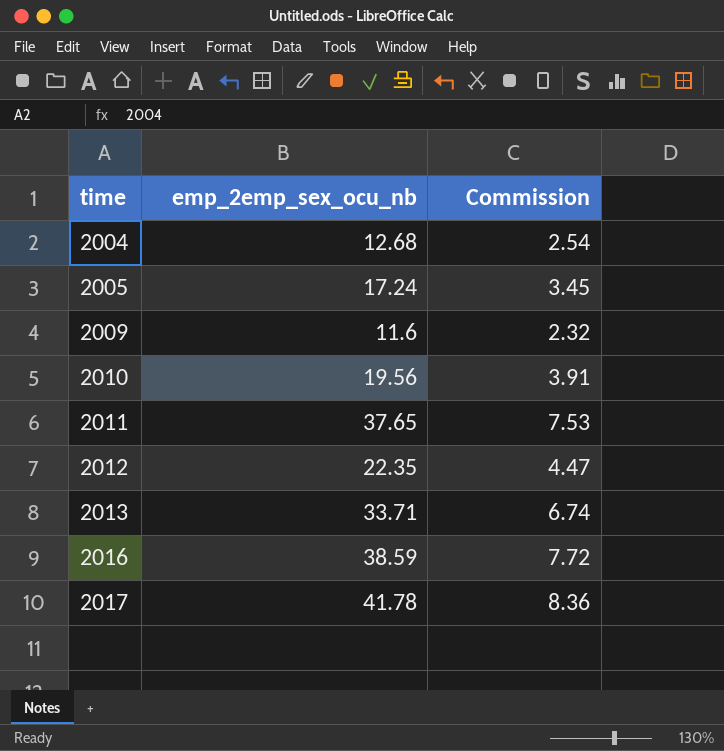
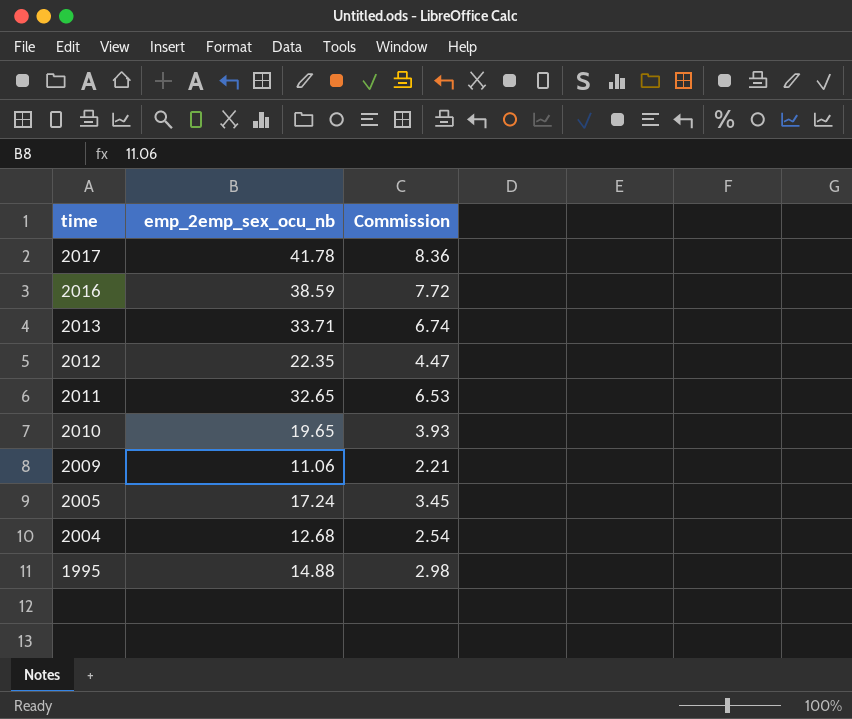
row order: time ascending -> time descending
2011 | emp_2emp_sex_ocu_nb: 37.65 -> 32.65
2011 | Commission: 7.53 -> 6.53
2010 | emp_2emp_sex_ocu_nb: 19.56 -> 19.65
2010 | Commission: 3.91 -> 3.93
2009 | emp_2emp_sex_ocu_nb: 11.6 -> 11.06
2009 | Commission: 2.32 -> 2.21
row 1995: none -> 14.88 | 2.98

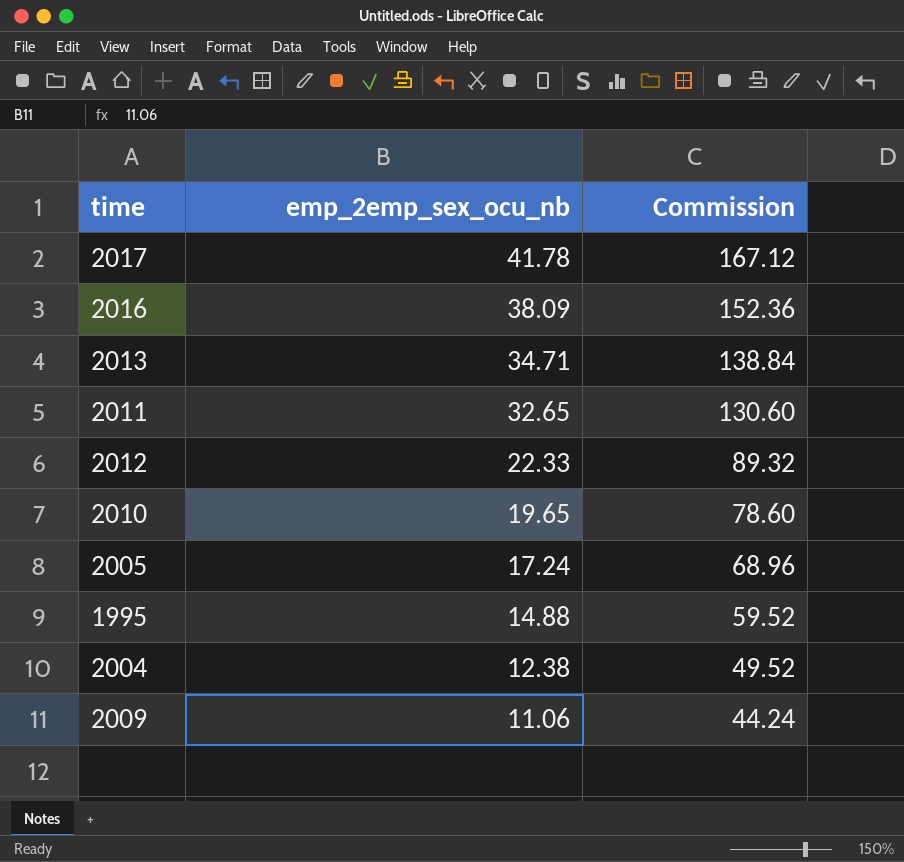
row order: time descending -> emp_2emp_sex_ocu_nb descending
column Commission | formula: [emp_2emp_sex_ocu_nb] * 0.2 -> [emp_2emp_sex_ocu_nb] * 4
2016 | emp_2emp_sex_ocu_nb: 38.59 -> 38.09
2013 | emp_2emp_sex_ocu_nb: 33.71 -> 34.71
2012 | emp_2emp_sex_ocu_nb: 22.35 -> 22.33
2004 | emp_2emp_sex_ocu_nb: 12.68 -> 12.38

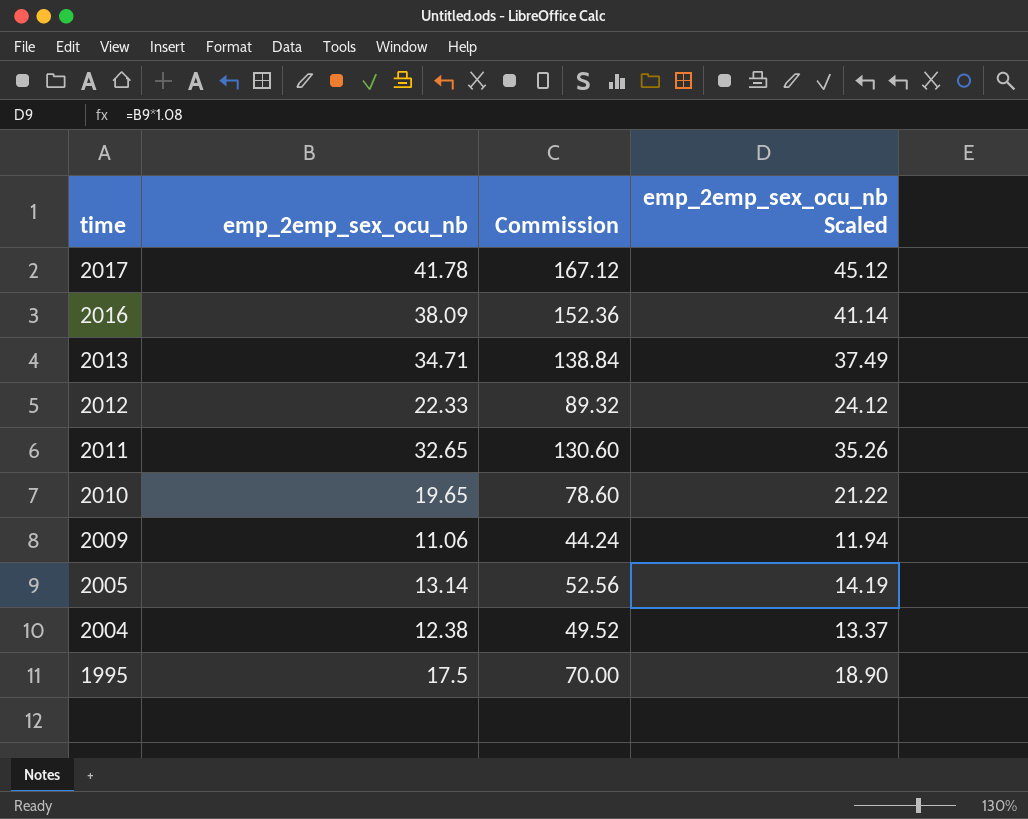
row order: emp_2emp_sex_ocu_nb descending -> time descending
column emp_2emp_sex_ocu_nb Scaled | formula: none -> [emp_2emp_sex_ocu_nb] * 1.08
2005 | emp_2emp_sex_ocu_nb: 17.24 -> 13.14
2005 | Commission: 68.96 -> 52.56
1995 | emp_2emp_sex_ocu_nb: 14.88 -> 17.5
1995 | Commission: 59.52 -> 70.00

